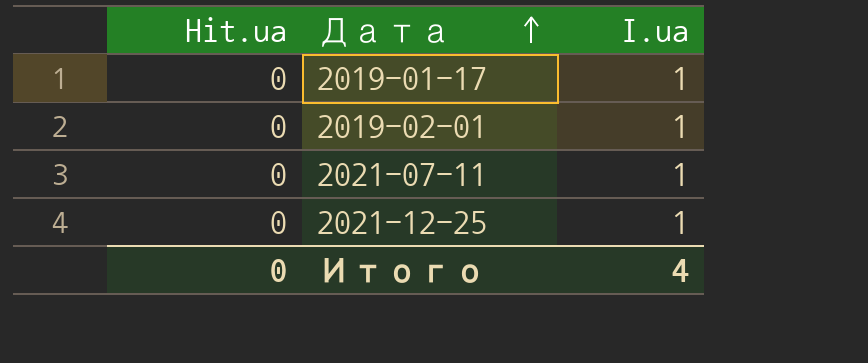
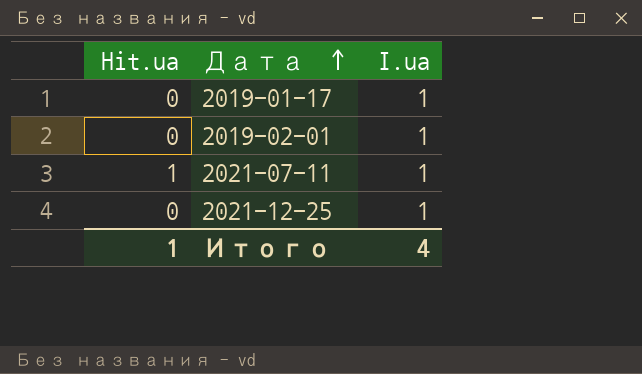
2021-07-11 | Hit.ua: 0 -> 1
Итого | Hit.ua: 0 -> 1

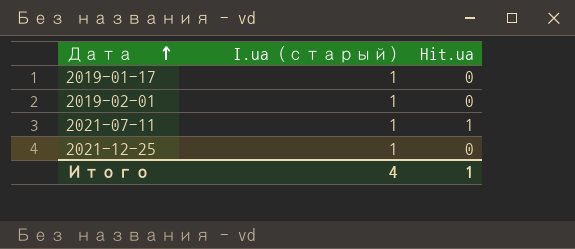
column name: I.ua -> I.ua (старый)
column Hit.ua | position: 1 -> 3

